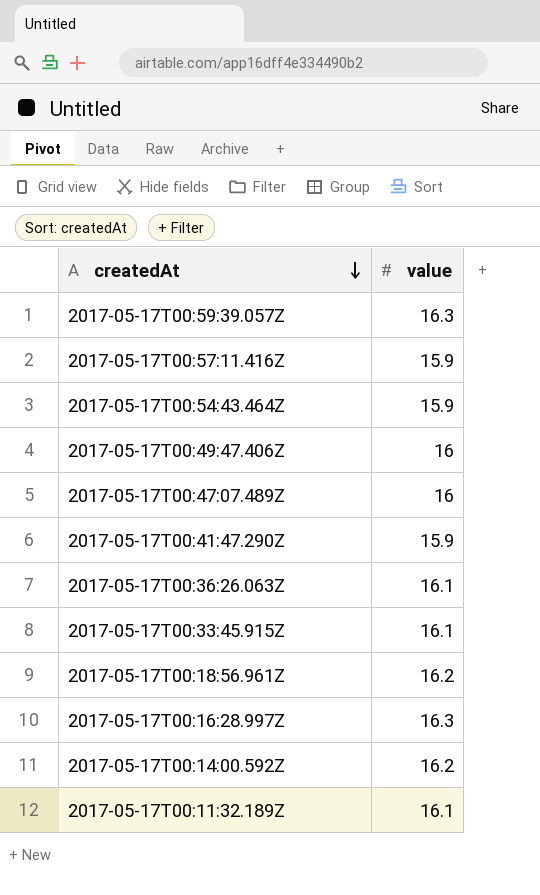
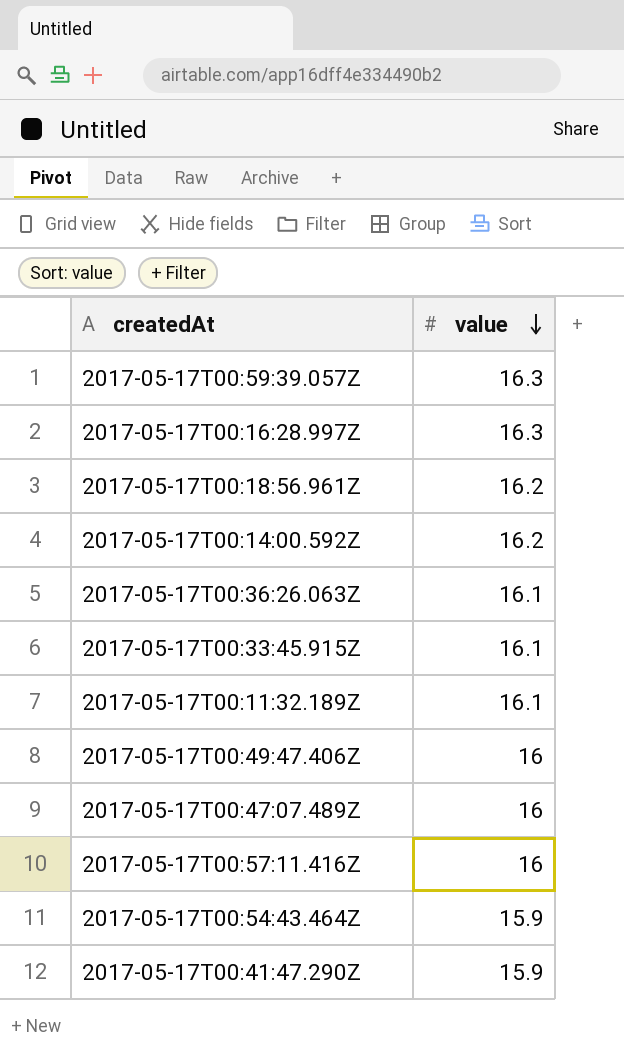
row order: createdAt descending -> value descending
2017-05-17T00:57:11.416Z | value: 15.9 -> 16

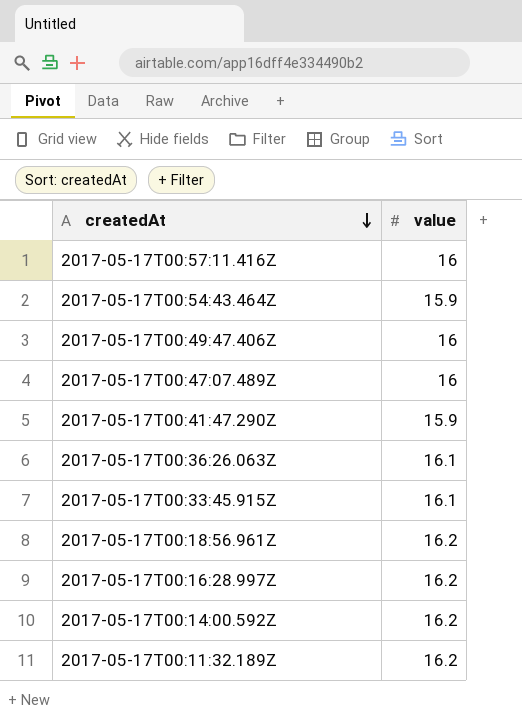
row order: value descending -> createdAt descending
row 2017-05-17T00:59:39.057Z: 16.3 -> none
2017-05-17T00:16:28.997Z | value: 16.3 -> 16.2
2017-05-17T00:11:32.189Z | value: 16.1 -> 16.2

